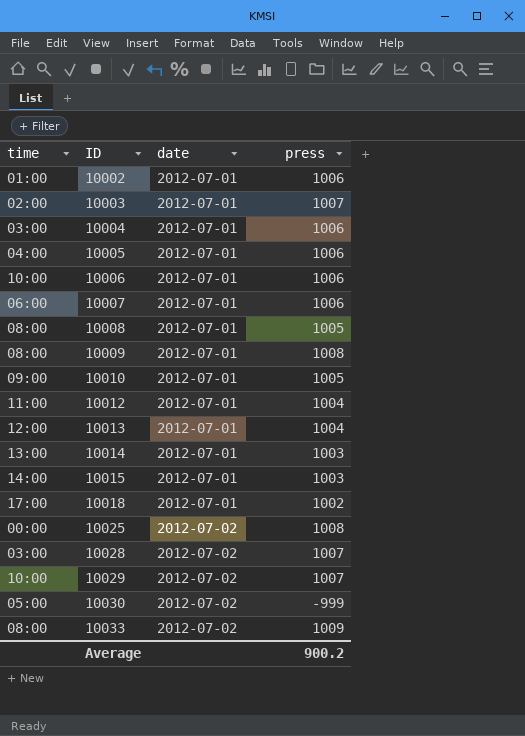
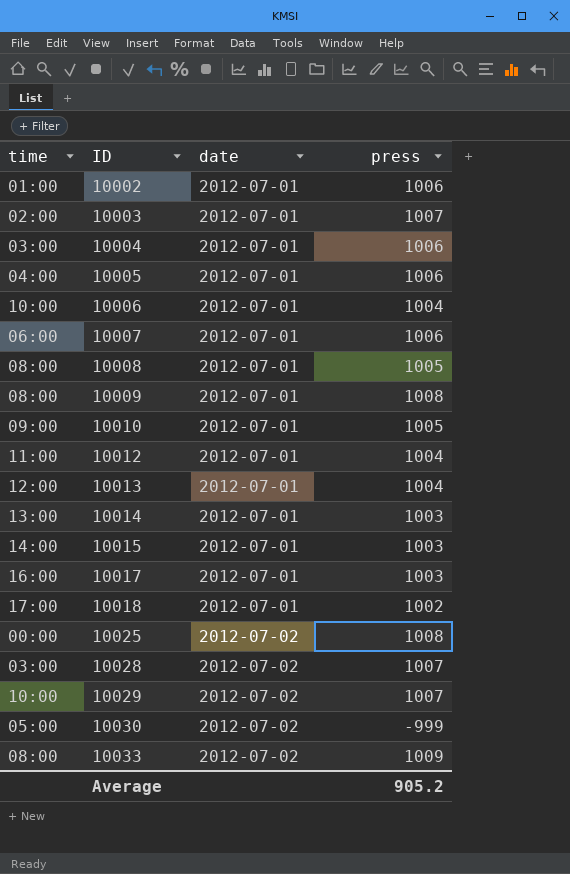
10006 | press: 1006 -> 1004
row 10017: none -> 16:00 | 2012-07-01 | 1003
Average | press: 900.2 -> 905.2

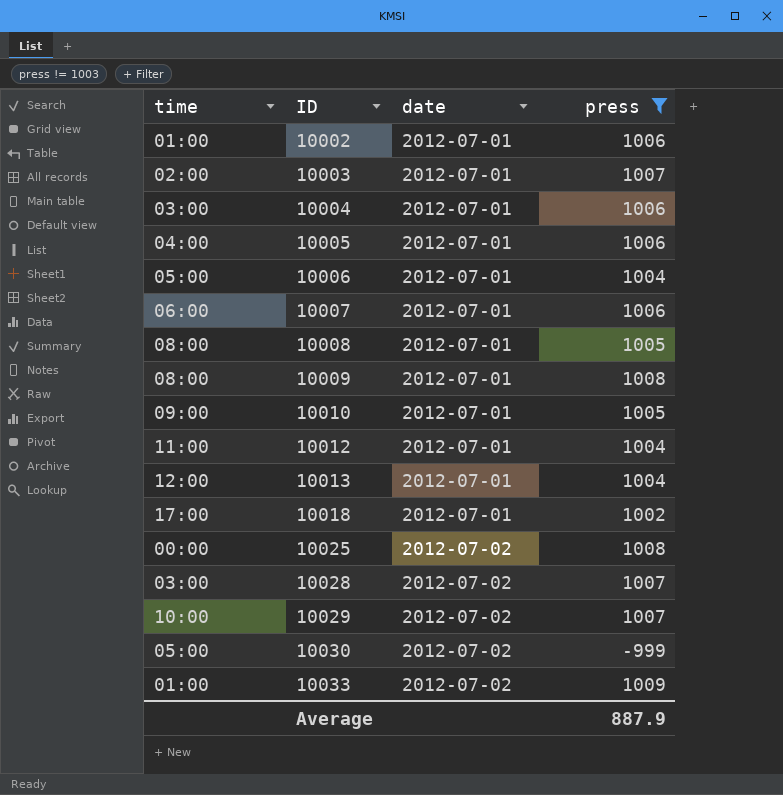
filter: none -> press != 1003
10006 | time: 10:00 -> 05:00
10033 | time: 08:00 -> 01:00
Average | press: 905.2 -> 887.9

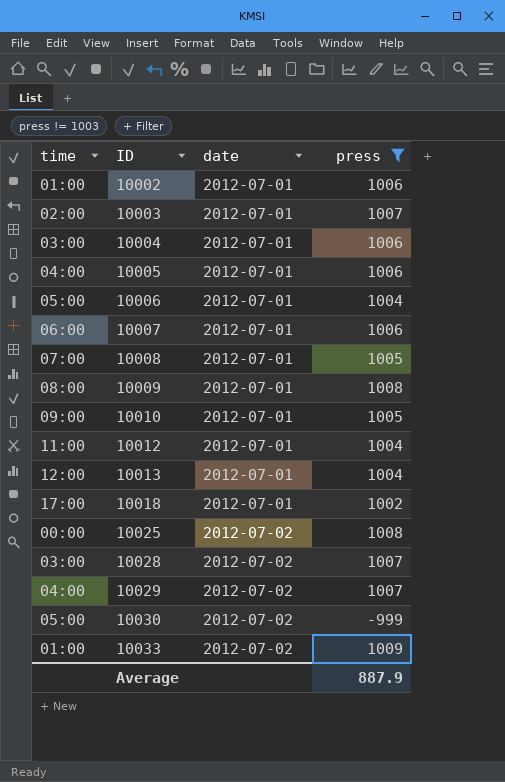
10008 | time: 08:00 -> 07:00
10029 | time: 10:00 -> 04:00

